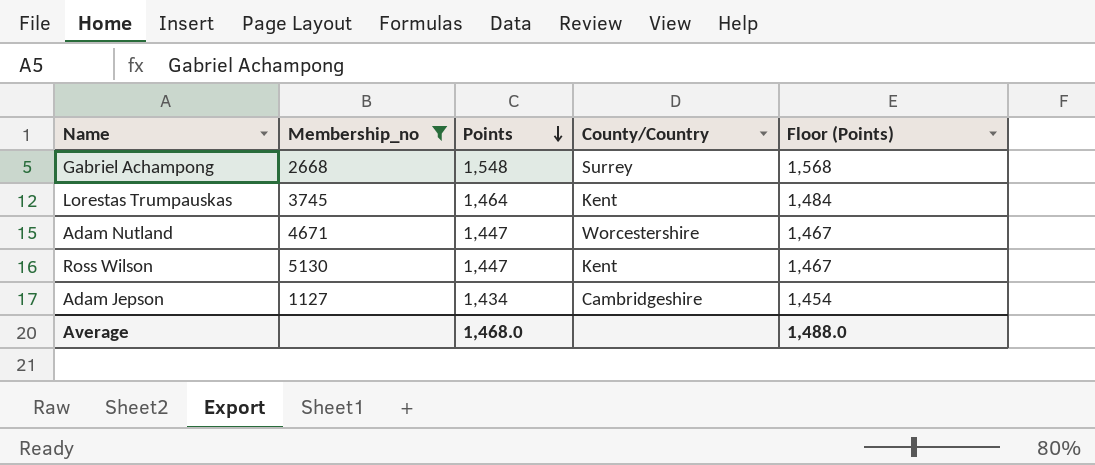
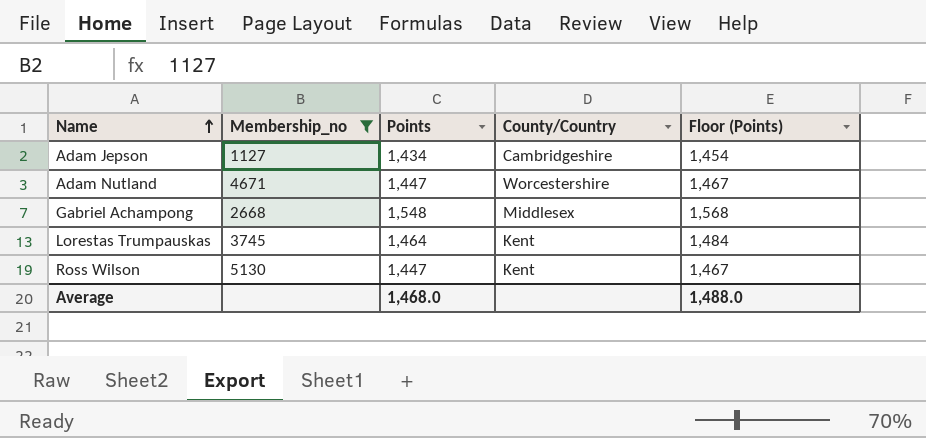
row order: Points descending -> Name ascending
Gabriel Achampong | County/Country: Surrey -> Middlesex

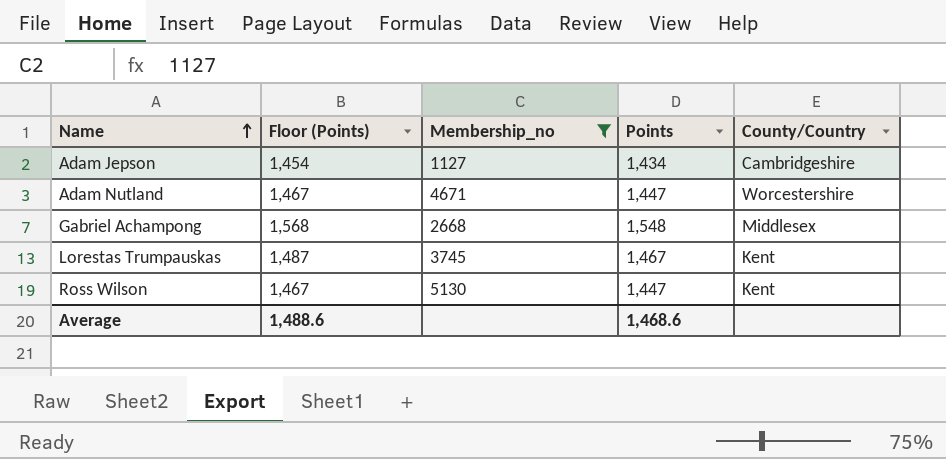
column Floor (Points) | position: 5 -> 2
Lorestas Trumpauskas | Floor (Points): 1,484 -> 1,487
Lorestas Trumpauskas | Points: 1,464 -> 1,467
Average | Floor (Points): 1,488.0 -> 1,488.6
Average | Points: 1,468.0 -> 1,468.6

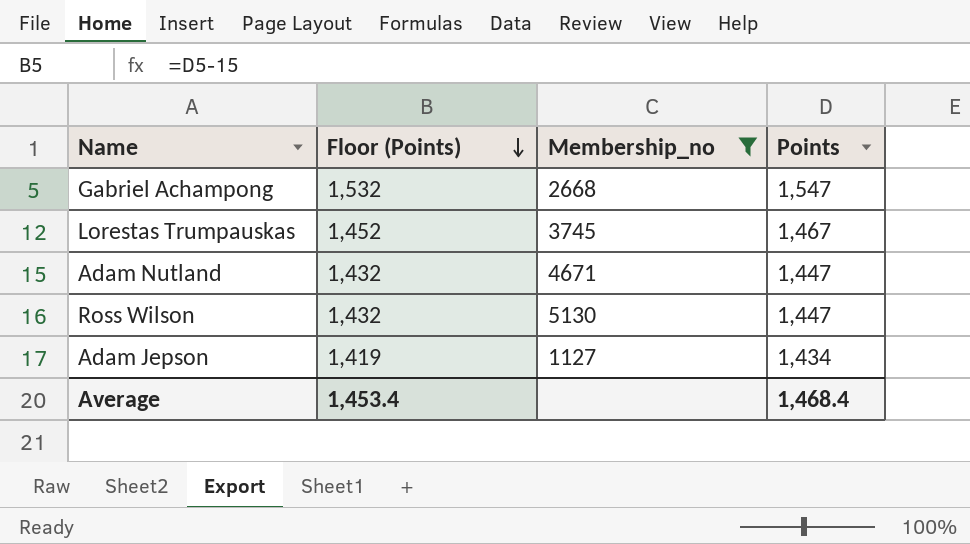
row order: Name ascending -> Floor (Points) descending
column County/Country | position: 5 -> none
column Floor (Points) | formula: [Points] + 20 -> [Points] - 15
Gabriel Achampong | Points: 1,548 -> 1,547
Average | Floor (Points): 1,488.6 -> 1,453.4
Average | Points: 1,468.6 -> 1,468.4

